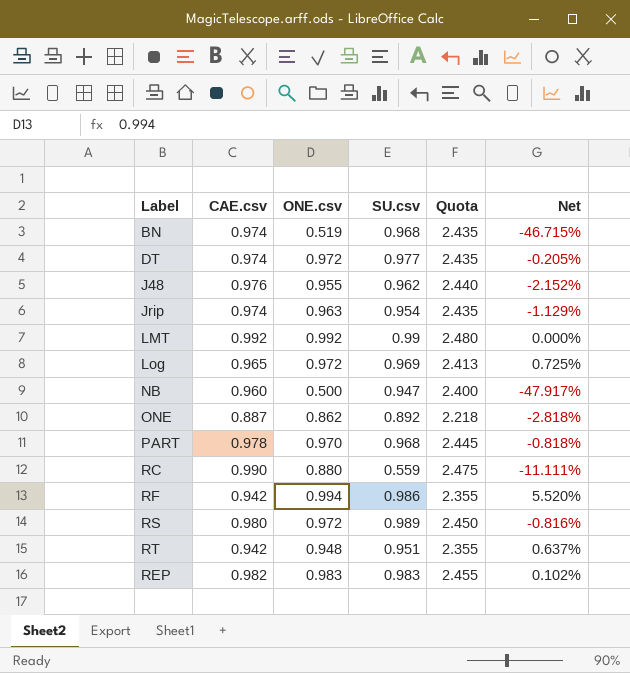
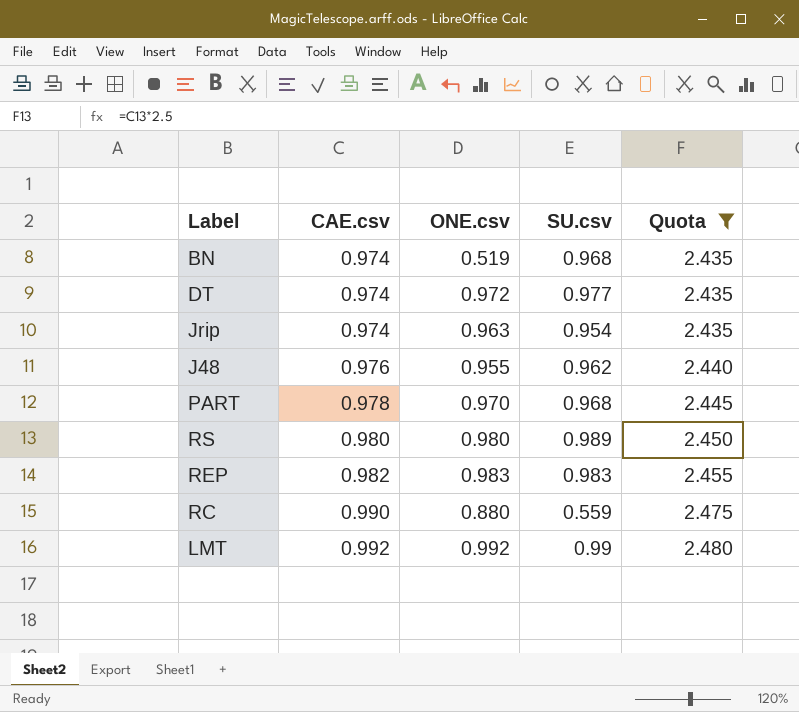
filter: none -> Quota >= 2.435
row order: none -> CAE.csv ascending
column Net | formula: ([ONE.csv] - [CAE.csv]) / [CAE.csv] -> none
RS | ONE.csv: 0.972 -> 0.980

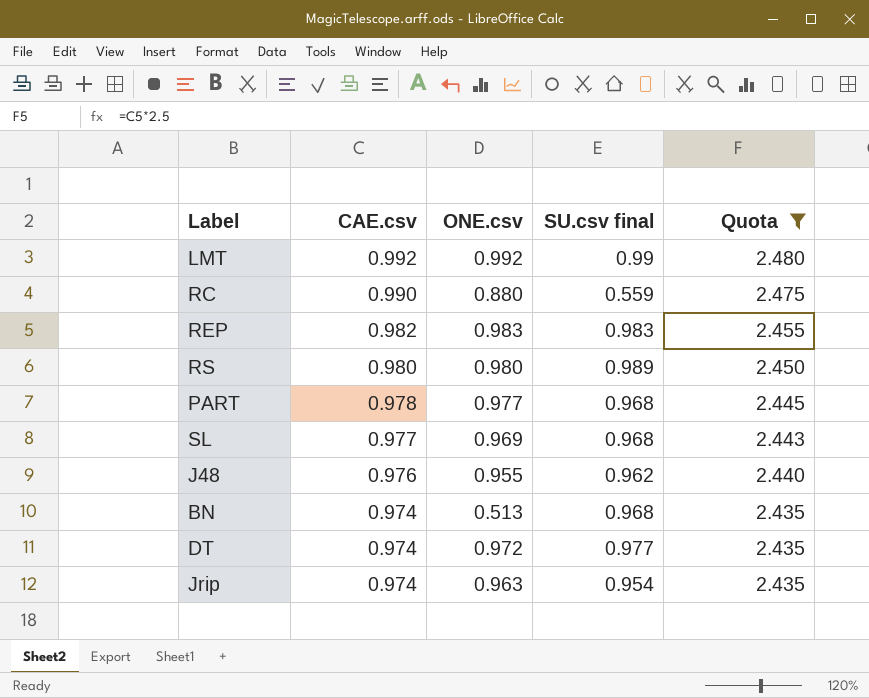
row order: CAE.csv ascending -> CAE.csv descending
column name: SU.csv -> SU.csv final
PART | ONE.csv: 0.970 -> 0.977
row SL: none -> 0.977 | 0.969 | 0.968 | 2.443
BN | ONE.csv: 0.519 -> 0.513

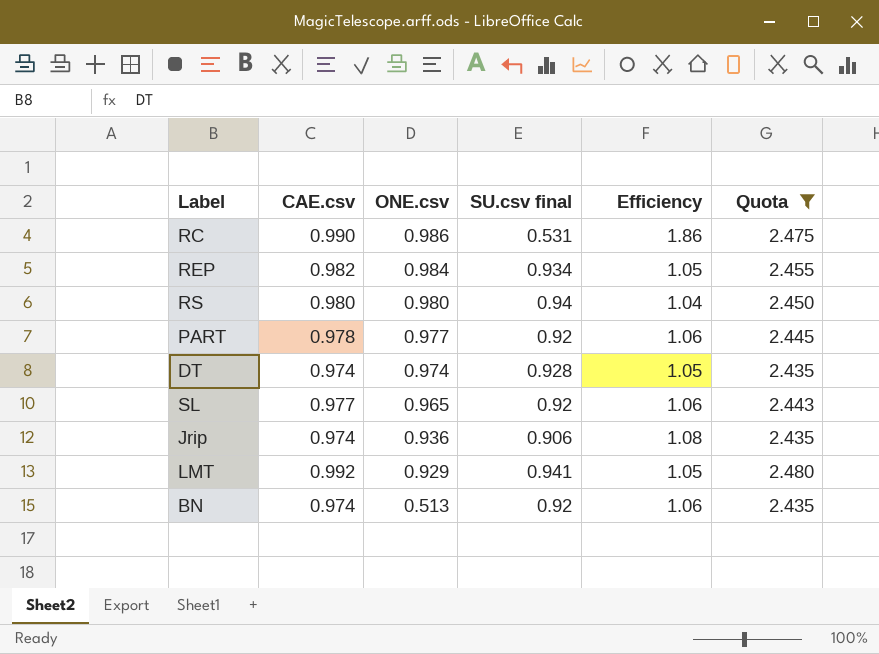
row order: CAE.csv descending -> ONE.csv descending
column Efficiency | formula: none -> [CAE.csv] / [SU.csv final]
row J48: 0.976 | 0.955 | 0.962 | 2.440 -> none
RC | ONE.csv: 0.880 -> 0.986
RC | SU.csv final: 0.559 -> 0.531
REP | ONE.csv: 0.983 -> 0.984
REP | SU.csv final: 0.983 -> 0.934
RS | SU.csv final: 0.989 -> 0.94
PART | SU.csv final: 0.968 -> 0.92
DT | ONE.csv: 0.972 -> 0.974
DT | SU.csv final: 0.977 -> 0.928
SL | ONE.csv: 0.969 -> 0.965
SL | SU.csv final: 0.968 -> 0.92
Jrip | ONE.csv: 0.963 -> 0.936
Jrip | SU.csv final: 0.954 -> 0.906
LMT | ONE.csv: 0.992 -> 0.929
LMT | SU.csv final: 0.99 -> 0.941
BN | SU.csv final: 0.968 -> 0.92

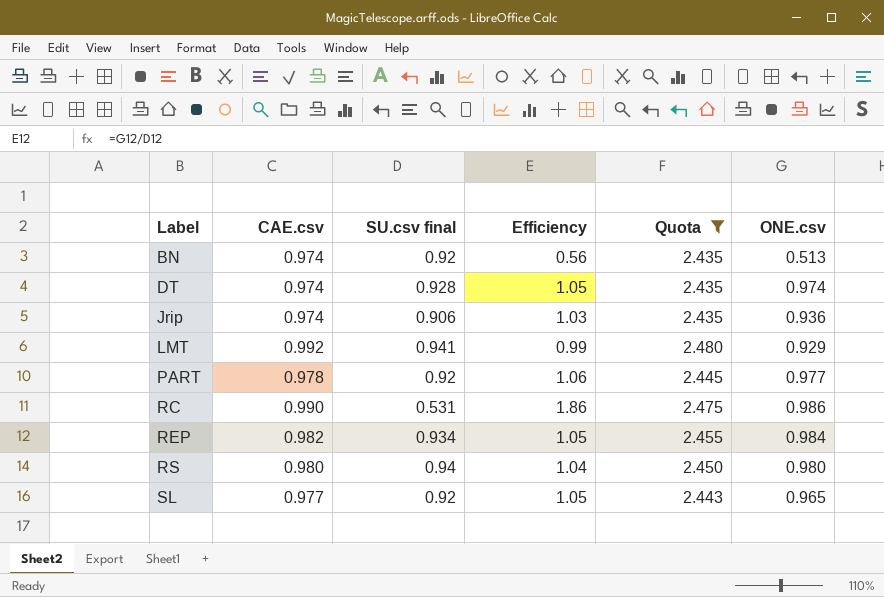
row order: ONE.csv descending -> Label ascending
column Efficiency | formula: [CAE.csv] / [SU.csv final] -> [ONE.csv] / [SU.csv final]
column ONE.csv | position: 3 -> 6

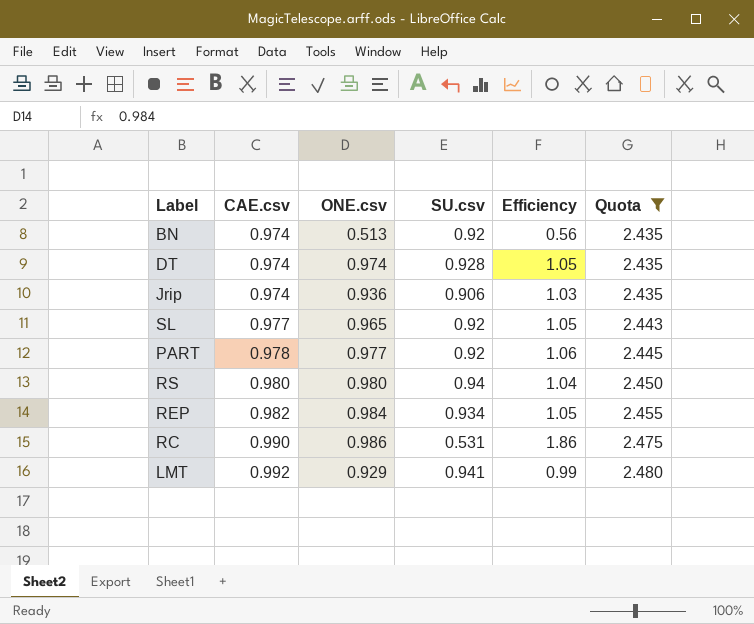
row order: Label ascending -> CAE.csv ascending
column ONE.csv | position: 6 -> 3
column name: SU.csv final -> SU.csv

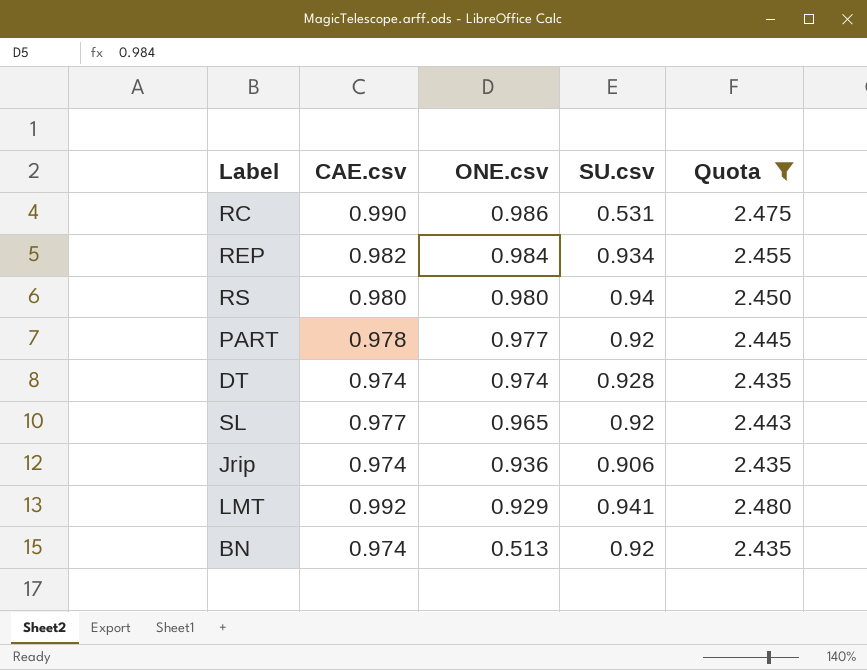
row order: CAE.csv ascending -> ONE.csv descending
column Efficiency | formula: [ONE.csv] / [SU.csv] -> none

